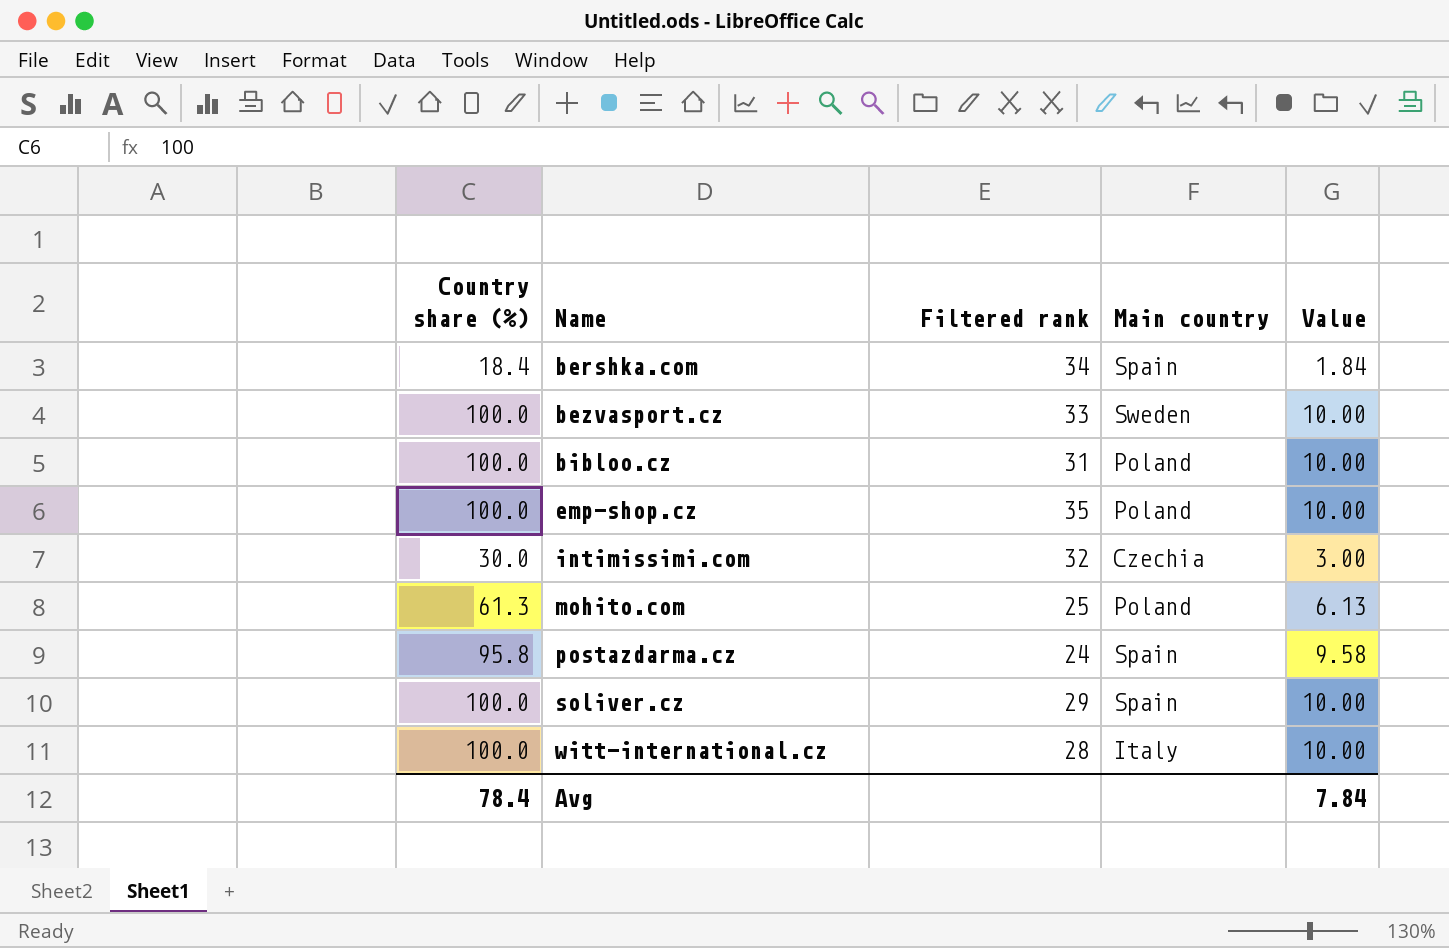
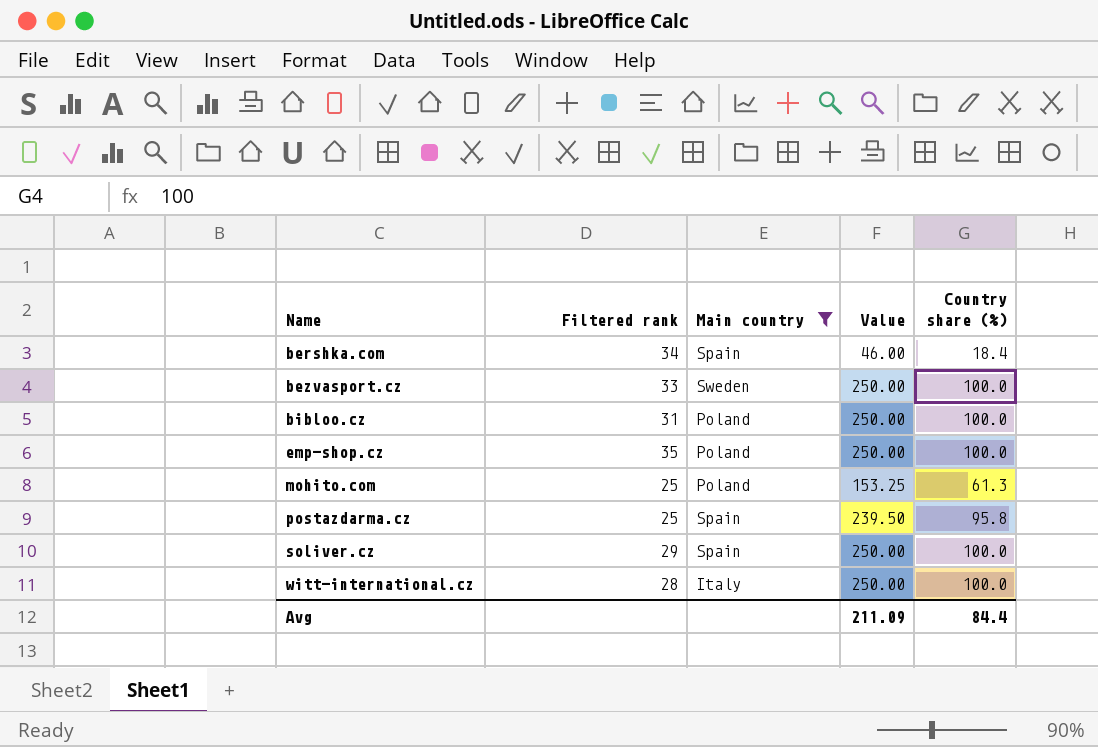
filter: none -> Main country != Czechia
column Value | formula: [Country share (%)] * 0.1 -> [Country share (%)] * 2.5
column Country share (%) | position: 1 -> 5
postazdarma.cz | Filtered rank: 24 -> 25
Avg | Value: 7.84 -> 211.09
Avg | Country share (%): 78.4 -> 84.4

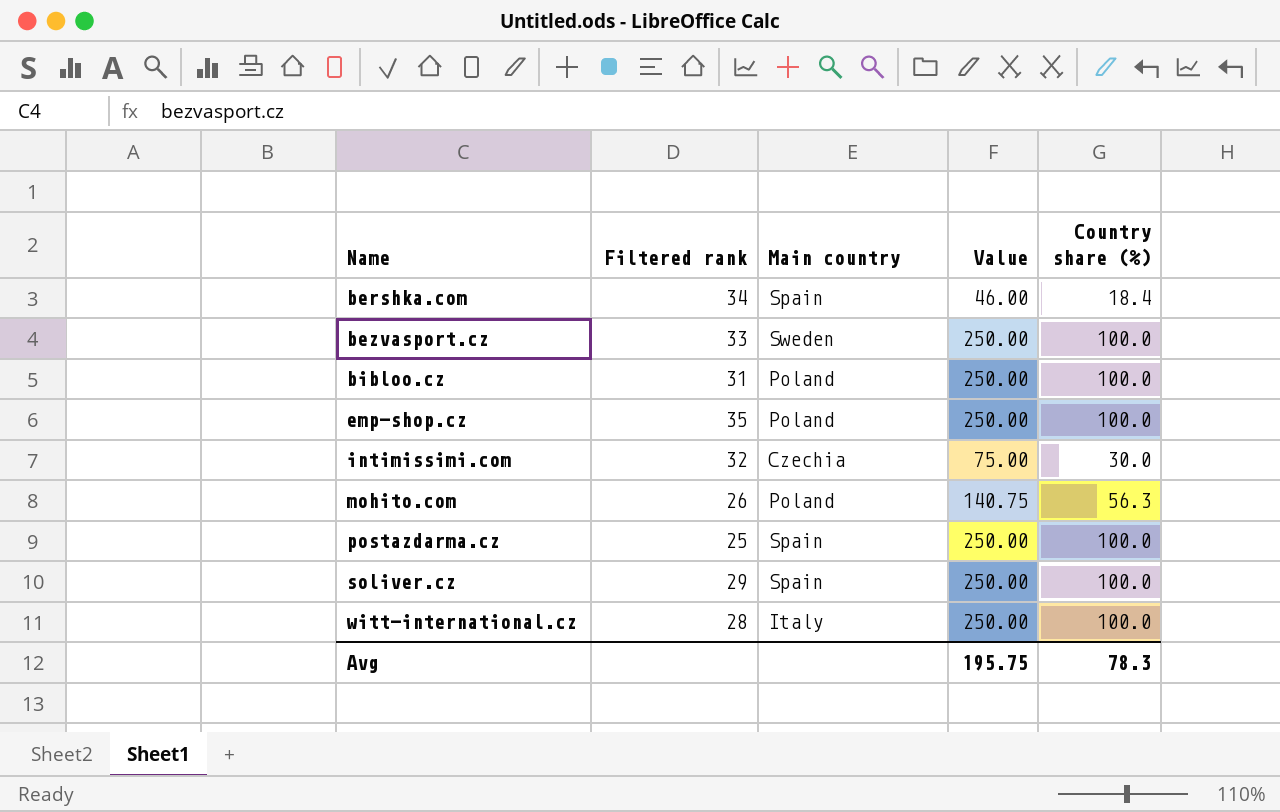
filter: Main country != Czechia -> none
mohito.com | Filtered rank: 25 -> 26
mohito.com | Value: 153.25 -> 140.75
mohito.com | Country share (%): 61.3 -> 56.3
postazdarma.cz | Value: 239.50 -> 250.00
postazdarma.cz | Country share (%): 95.8 -> 100.0
Avg | Value: 211.09 -> 195.75
Avg | Country share (%): 84.4 -> 78.3

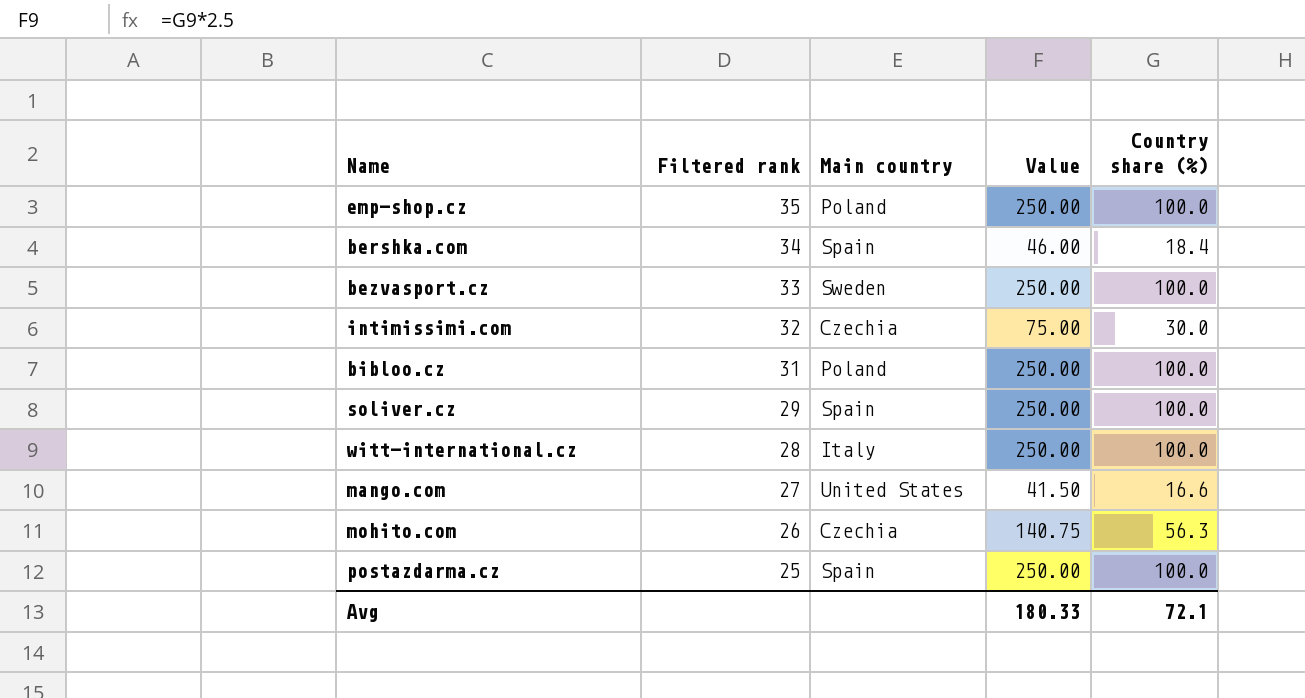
row order: Name ascending -> Filtered rank descending
row mango.com: none -> 27 | United States | 41.50 | 16.6
mohito.com | Main country: Poland -> Czechia
Avg | Value: 195.75 -> 180.33
Avg | Country share (%): 78.3 -> 72.1

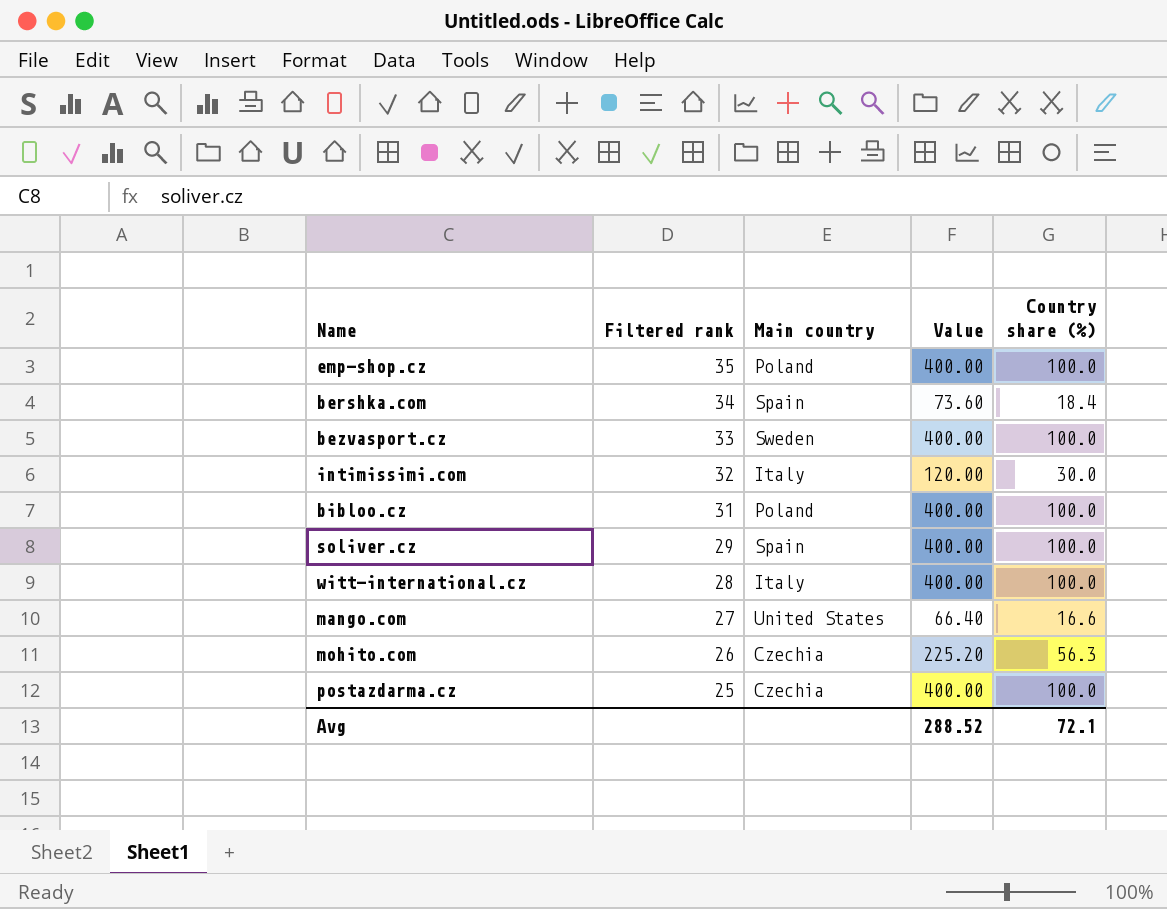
column Value | formula: [Country share (%)] * 2.5 -> [Country share (%)] * 4
intimissimi.com | Main country: Czechia -> Italy
postazdarma.cz | Main country: Spain -> Czechia
Avg | Value: 180.33 -> 288.52

